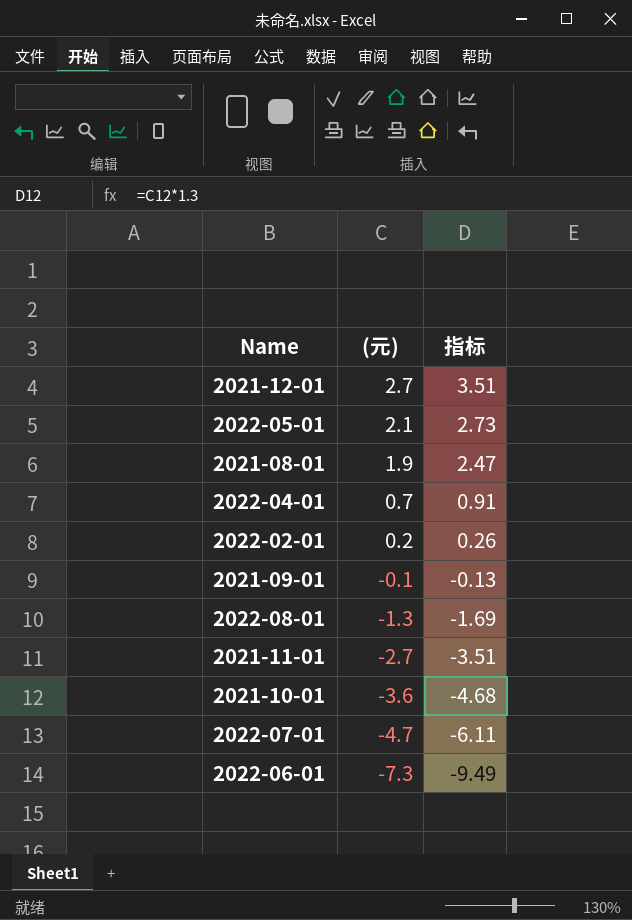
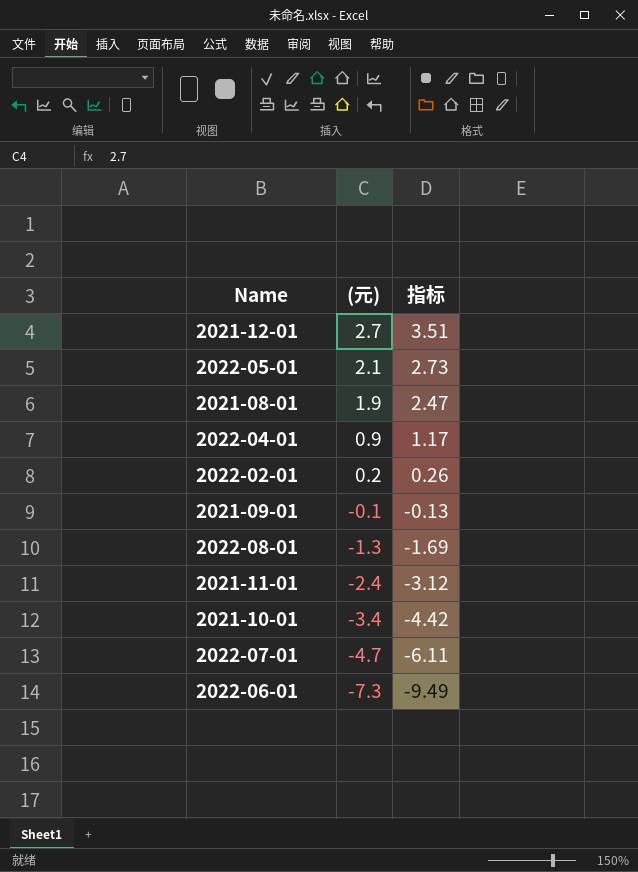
2022-04-01 | (元): 0.7 -> 0.9
2022-04-01 | 指标: 0.91 -> 1.17
2021-11-01 | (元): -2.7 -> -2.4
2021-11-01 | 指标: -3.51 -> -3.12
2021-10-01 | (元): -3.6 -> -3.4
2021-10-01 | 指标: -4.68 -> -4.42

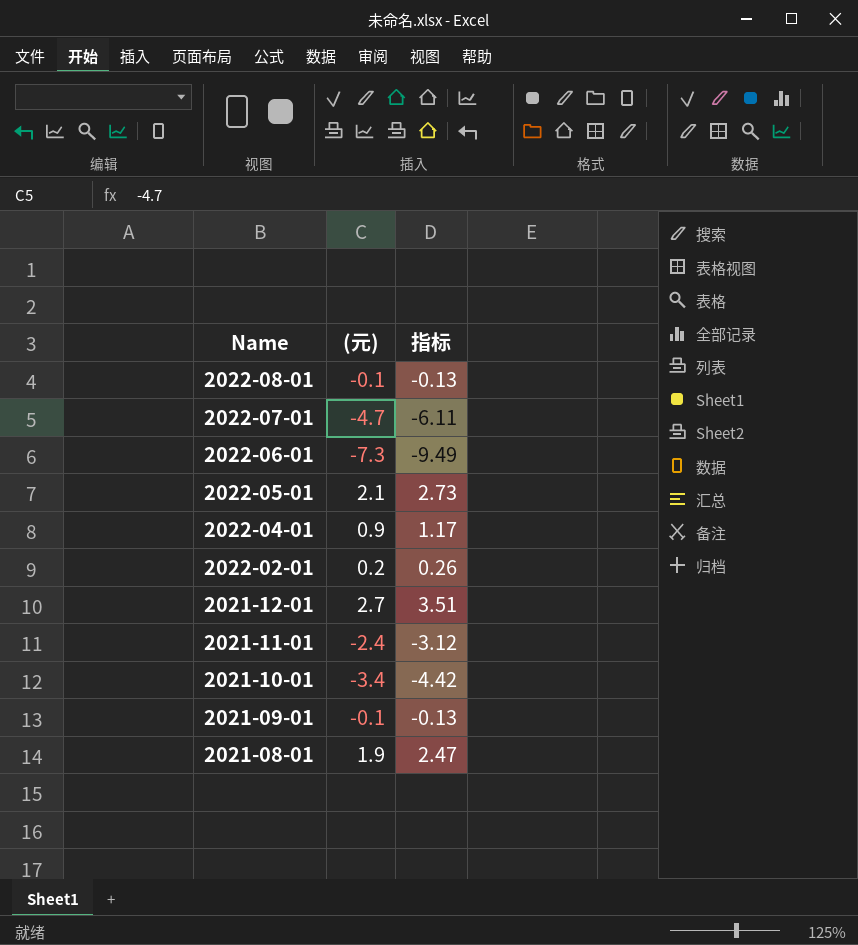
row order: (元) descending -> Name descending
2022-08-01 | (元): -1.3 -> -0.1
2022-08-01 | 指标: -1.69 -> -0.13

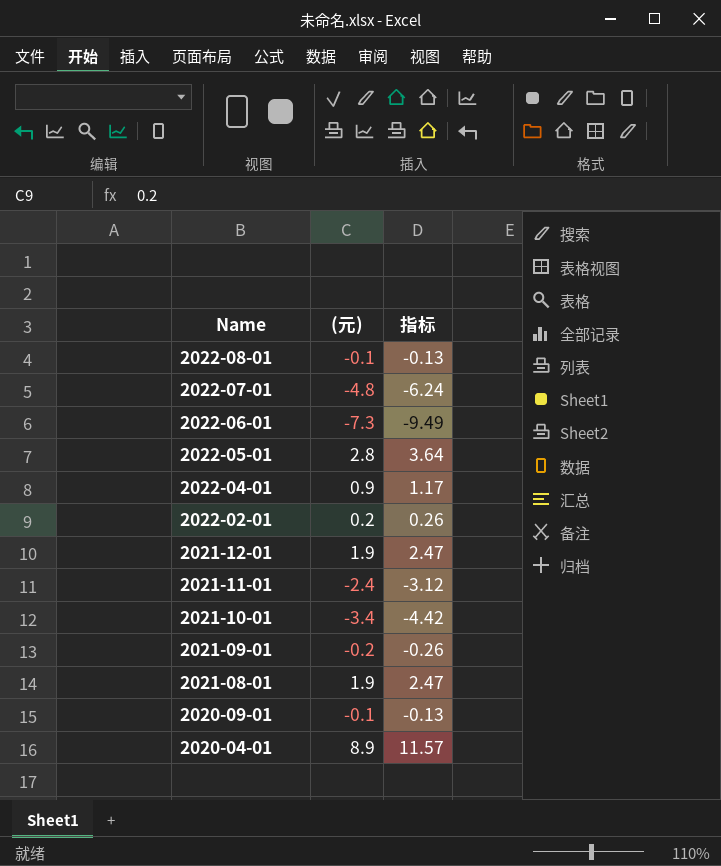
2022-07-01 | (元): -4.7 -> -4.8
2022-07-01 | 指标: -6.11 -> -6.24
2022-05-01 | (元): 2.1 -> 2.8
2022-05-01 | 指标: 2.73 -> 3.64
2021-12-01 | (元): 2.7 -> 1.9
2021-12-01 | 指标: 3.51 -> 2.47
2021-09-01 | (元): -0.1 -> -0.2
2021-09-01 | 指标: -0.13 -> -0.26
row 2020-09-01: none -> -0.1 | -0.13
row 2020-04-01: none -> 8.9 | 11.57

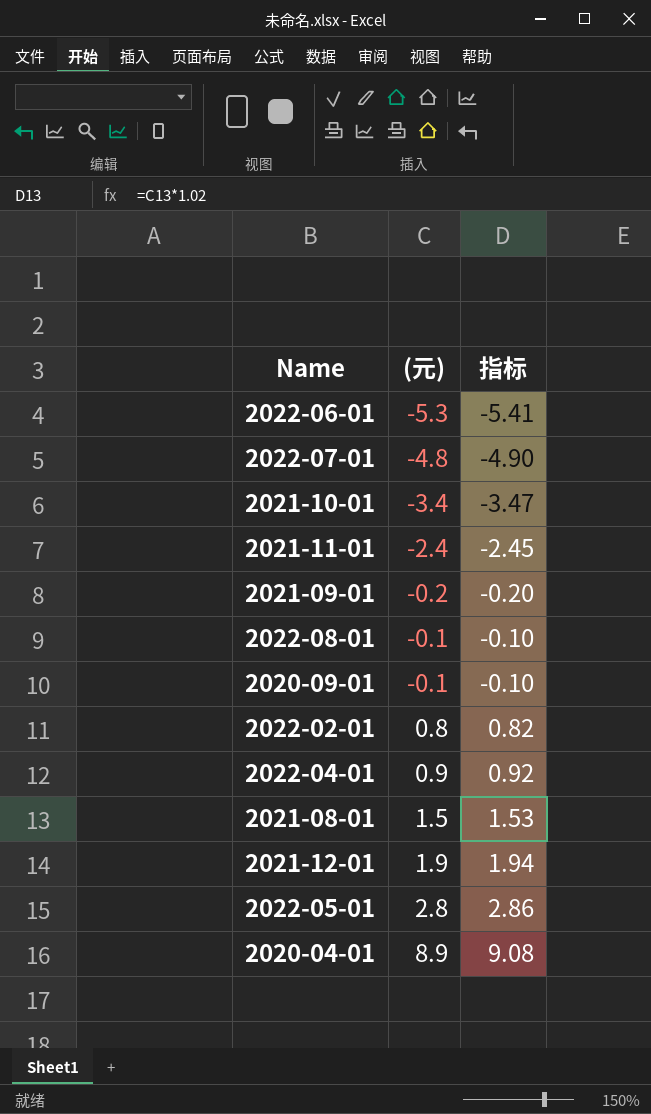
row order: Name descending -> (元) ascending
column 指标 | formula: [(元)] * 1.3 -> [(元)] * 1.02
2022-06-01 | (元): -7.3 -> -5.3
2022-02-01 | (元): 0.2 -> 0.8
2021-08-01 | (元): 1.9 -> 1.5

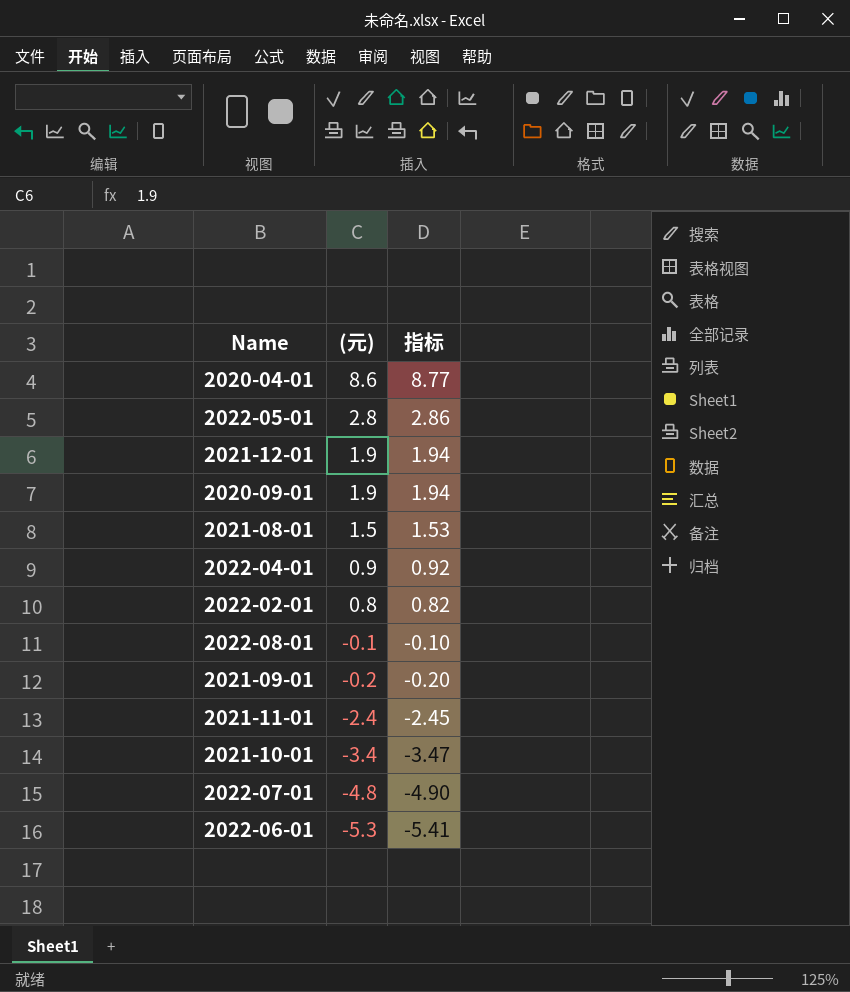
row order: (元) ascending -> (元) descending
2020-04-01 | (元): 8.9 -> 8.6
2020-04-01 | 指标: 9.08 -> 8.77
2020-09-01 | (元): -0.1 -> 1.9
2020-09-01 | 指标: -0.10 -> 1.94

